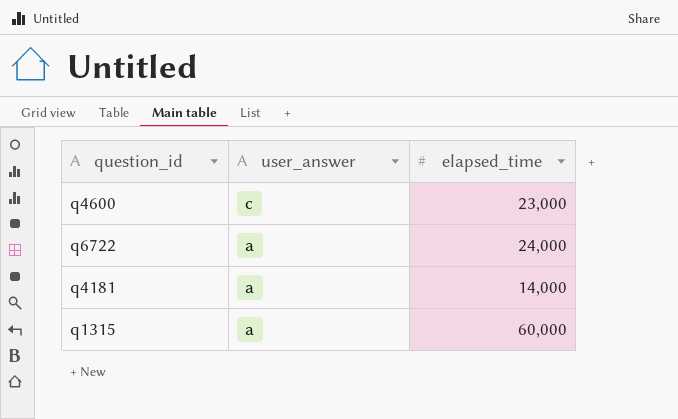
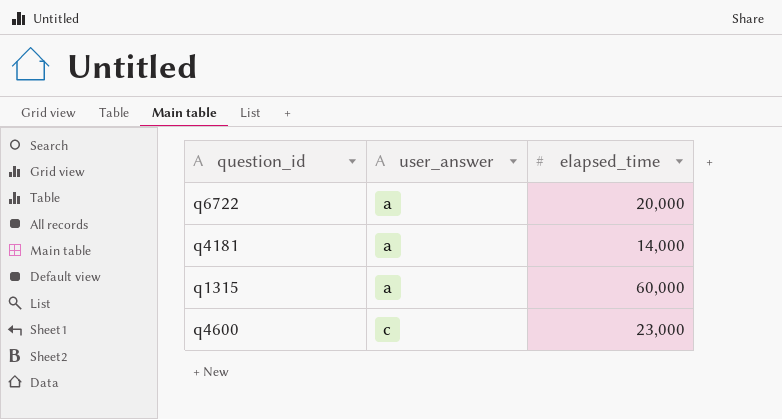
row order: user_answer descending -> user_answer ascending
q6722 | elapsed_time: 24,000 -> 20,000

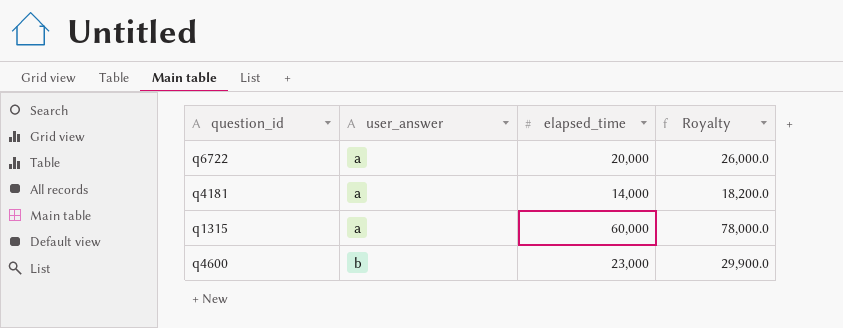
column Royalty | formula: none -> [elapsed_time] * 1.3
q4600 | user_answer: c -> b

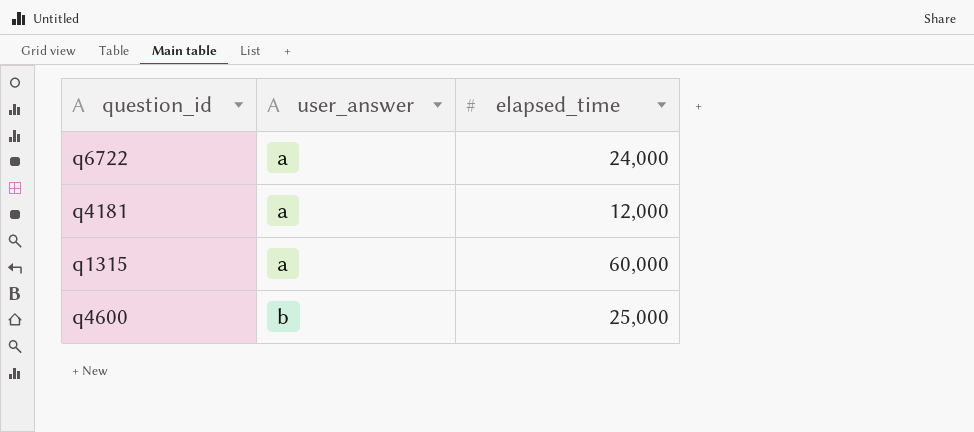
column Royalty | formula: [elapsed_time] * 1.3 -> none
q6722 | elapsed_time: 20,000 -> 24,000
q4181 | elapsed_time: 14,000 -> 12,000
q4600 | elapsed_time: 23,000 -> 25,000

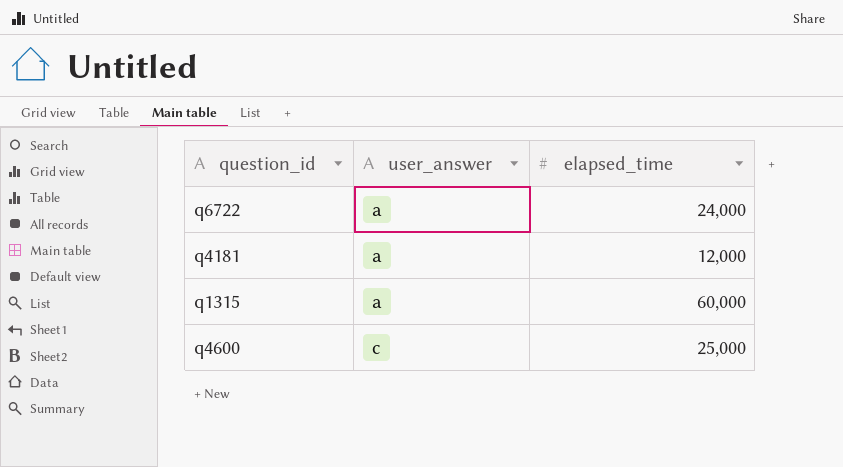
q4600 | user_answer: b -> c

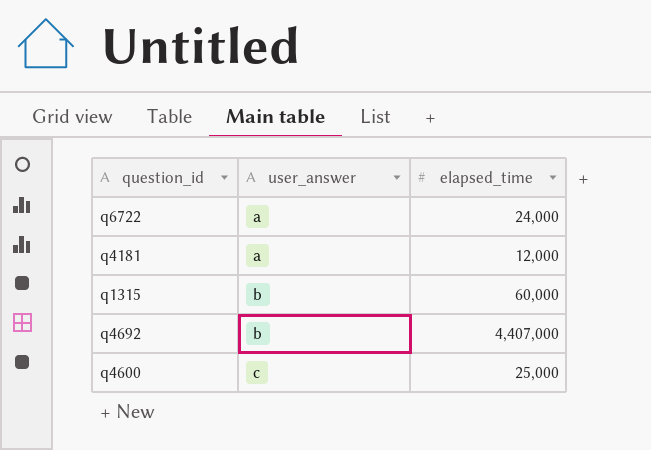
q1315 | user_answer: a -> b
row q4692: none -> b | 4,407,000

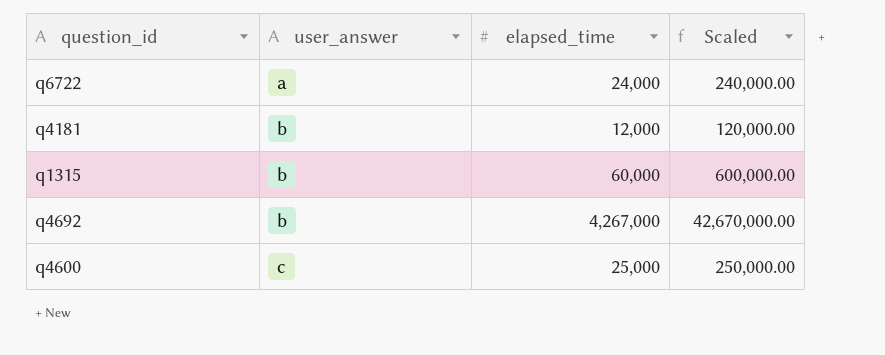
column Scaled | formula: none -> [elapsed_time] * 10
q4181 | user_answer: a -> b
q4692 | elapsed_time: 4,407,000 -> 4,267,000

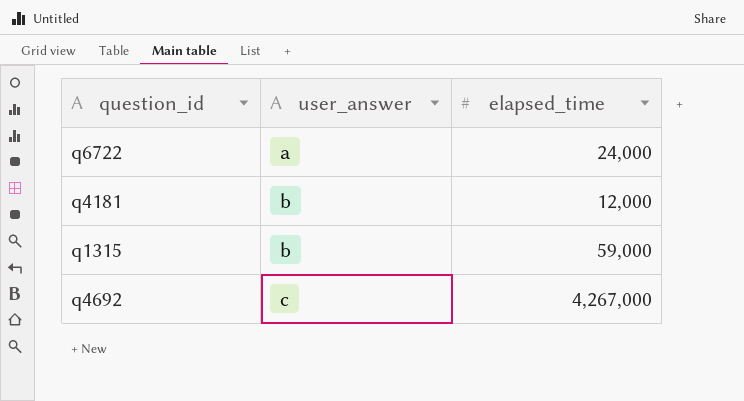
column Scaled | formula: [elapsed_time] * 10 -> none
row q4600: c | 25,000 | 250,000.00 -> none
q1315 | elapsed_time: 60,000 -> 59,000
q4692 | user_answer: b -> c

